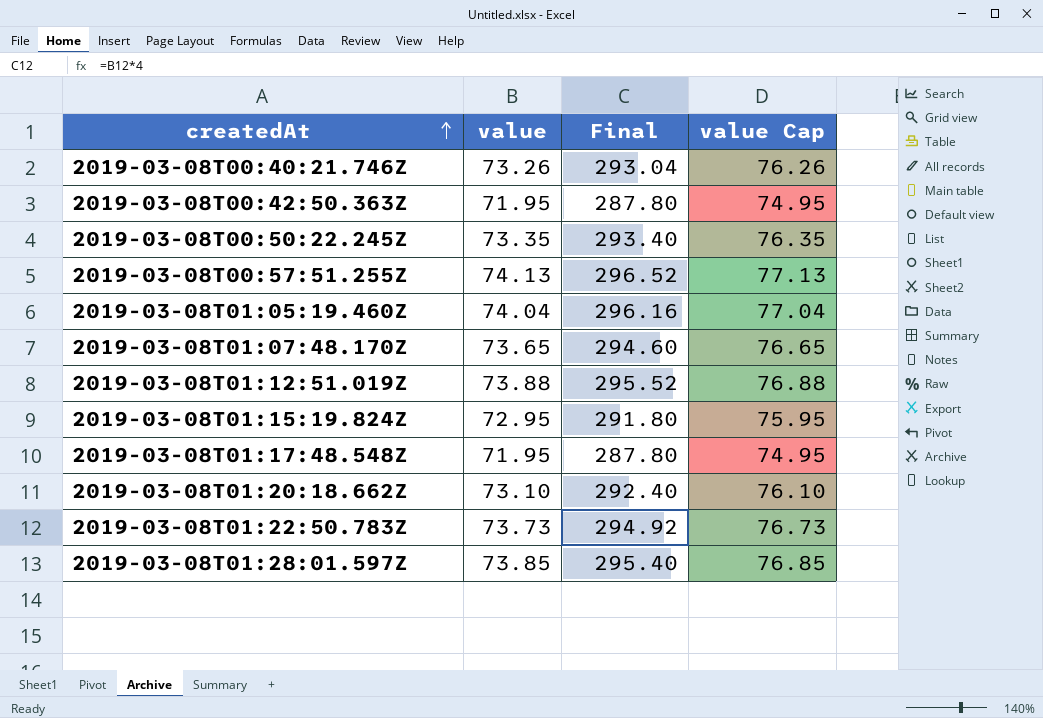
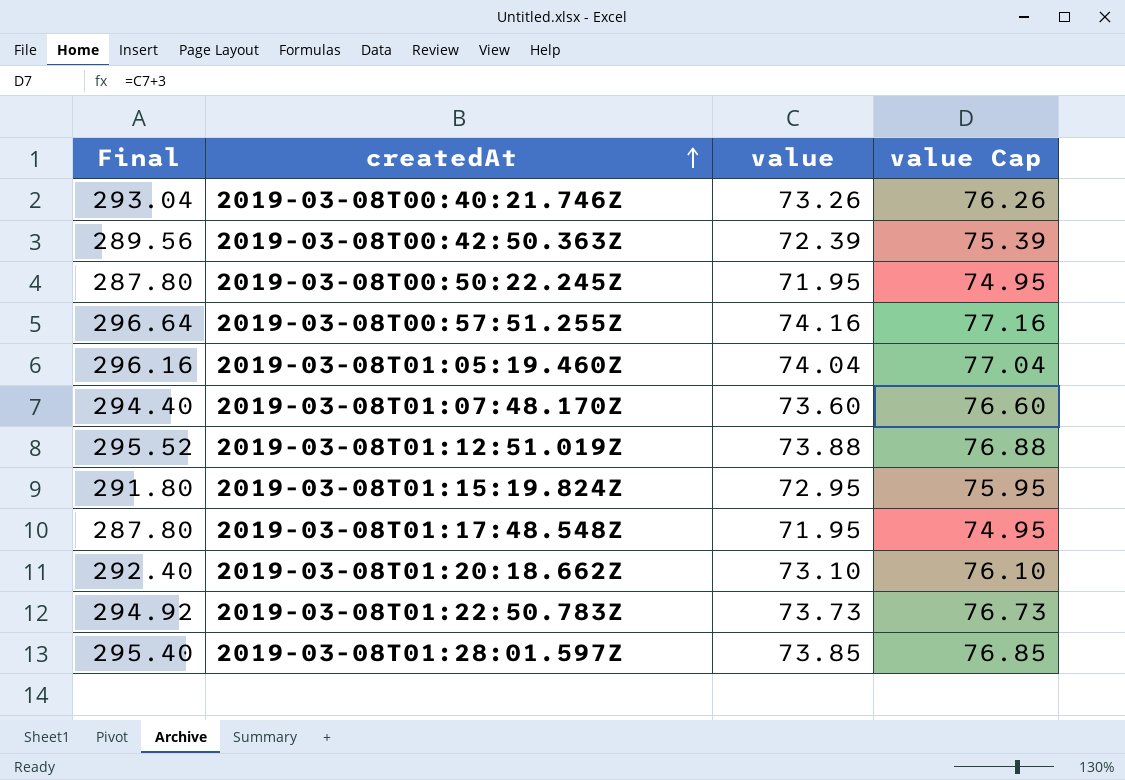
column Final | position: 3 -> 1
2019-03-08T00:42:50.363Z | Final: 287.80 -> 289.56
2019-03-08T00:42:50.363Z | value: 71.95 -> 72.39
2019-03-08T00:42:50.363Z | value Cap: 74.95 -> 75.39
2019-03-08T00:50:22.245Z | Final: 293.40 -> 287.80
2019-03-08T00:50:22.245Z | value: 73.35 -> 71.95
2019-03-08T00:50:22.245Z | value Cap: 76.35 -> 74.95
2019-03-08T00:57:51.255Z | Final: 296.52 -> 296.64
2019-03-08T00:57:51.255Z | value: 74.13 -> 74.16
2019-03-08T00:57:51.255Z | value Cap: 77.13 -> 77.16
2019-03-08T01:07:48.170Z | Final: 294.60 -> 294.40
2019-03-08T01:07:48.170Z | value: 73.65 -> 73.60
2019-03-08T01:07:48.170Z | value Cap: 76.65 -> 76.60

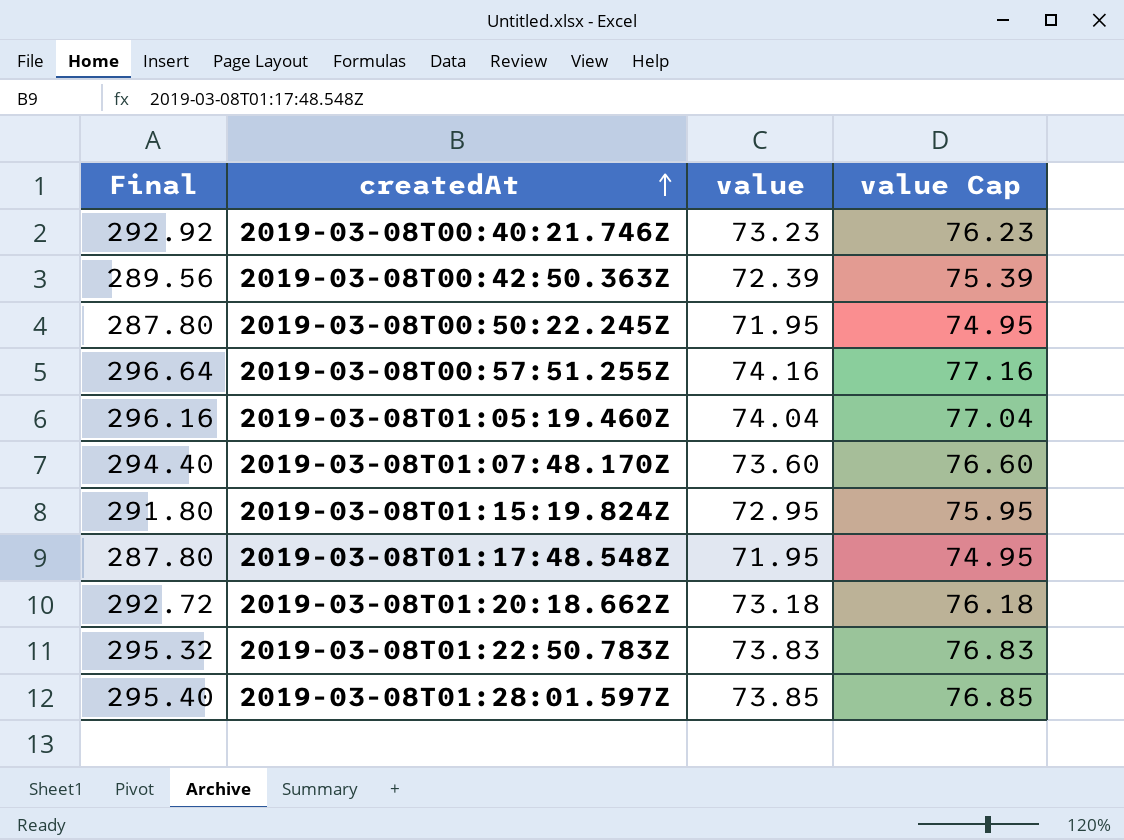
row 2019-03-08T01:12:51.019Z: 295.52 | 73.88 | 76.88 -> none
2019-03-08T00:40:21.746Z | Final: 293.04 -> 292.92
2019-03-08T00:40:21.746Z | value: 73.26 -> 73.23
2019-03-08T00:40:21.746Z | value Cap: 76.26 -> 76.23
2019-03-08T01:20:18.662Z | Final: 292.40 -> 292.72
2019-03-08T01:20:18.662Z | value: 73.10 -> 73.18
2019-03-08T01:20:18.662Z | value Cap: 76.10 -> 76.18
2019-03-08T01:22:50.783Z | Final: 294.92 -> 295.32
2019-03-08T01:22:50.783Z | value: 73.73 -> 73.83
2019-03-08T01:22:50.783Z | value Cap: 76.73 -> 76.83

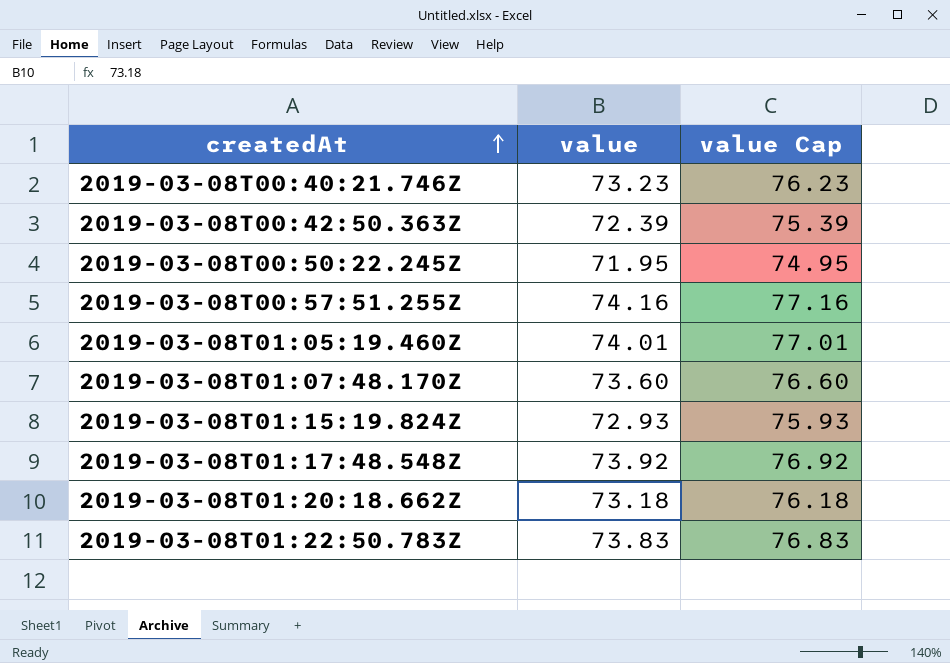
column Final | formula: [value] * 4 -> none
row 2019-03-08T01:28:01.597Z: 295.40 | 73.85 | 76.85 -> none
2019-03-08T01:05:19.460Z | value: 74.04 -> 74.01
2019-03-08T01:05:19.460Z | value Cap: 77.04 -> 77.01
2019-03-08T01:15:19.824Z | value: 72.95 -> 72.93
2019-03-08T01:15:19.824Z | value Cap: 75.95 -> 75.93
2019-03-08T01:17:48.548Z | value: 71.95 -> 73.92
2019-03-08T01:17:48.548Z | value Cap: 74.95 -> 76.92

